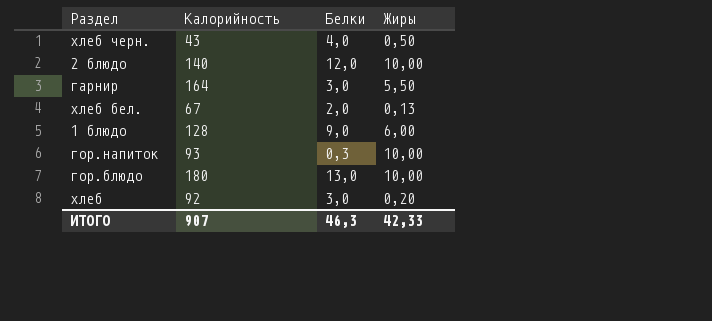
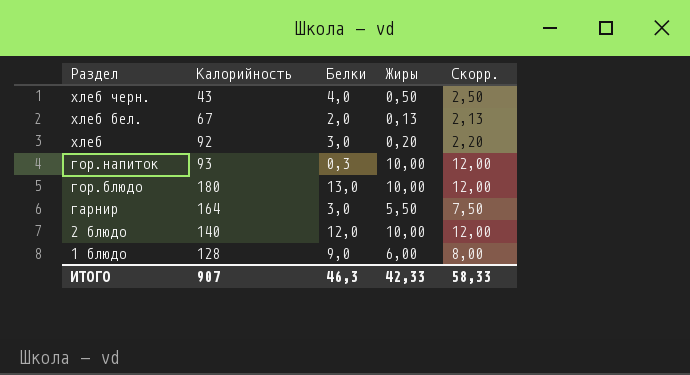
row order: none -> Раздел descending
column Скорр. | formula: none -> [Жиры] + 2

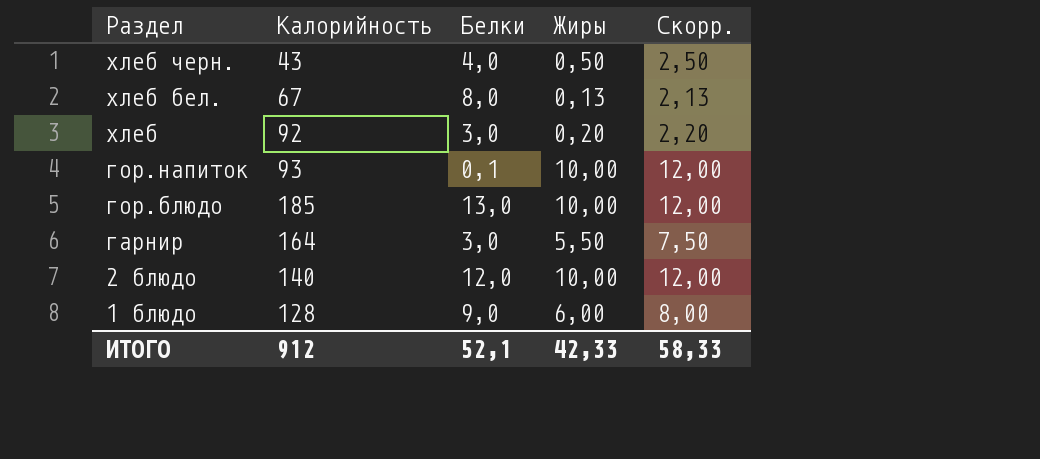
хлеб бел. | Белки: 2,0 -> 8,0
гор.напиток | Белки: 0,3 -> 0,1
гор.блюдо | Калорийность: 180 -> 185
ИТОГО | Калорийность: 907 -> 912
ИТОГО | Белки: 46,3 -> 52,1

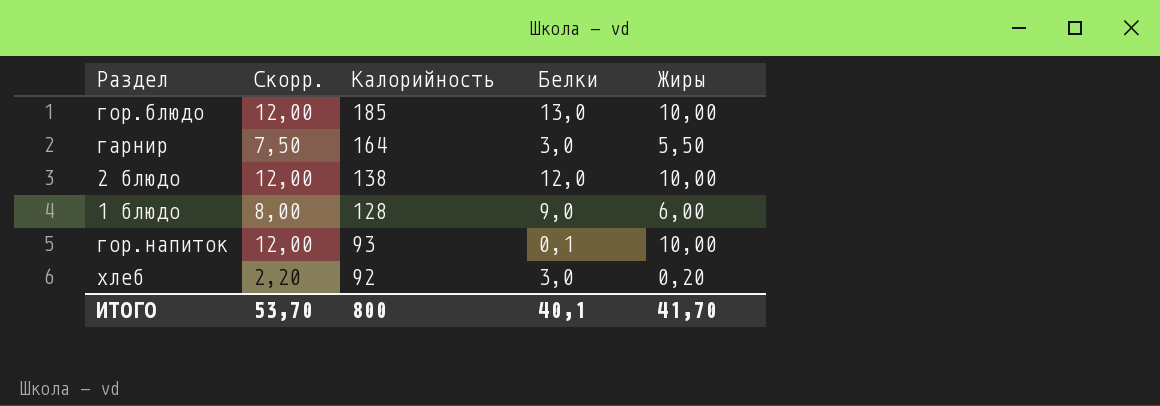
row order: Раздел descending -> Калорийность descending
column Скорр. | position: 5 -> 2
row хлеб черн.: 43 | 4,0 | 0,50 | 2,50 -> none
row хлеб бел.: 67 | 8,0 | 0,13 | 2,13 -> none
2 блюдо | Калорийность: 140 -> 138
ИТОГО | Скорр.: 58,33 -> 53,70
ИТОГО | Калорийность: 912 -> 800
ИТОГО | Белки: 52,1 -> 40,1
ИТОГО | Жиры: 42,33 -> 41,70

